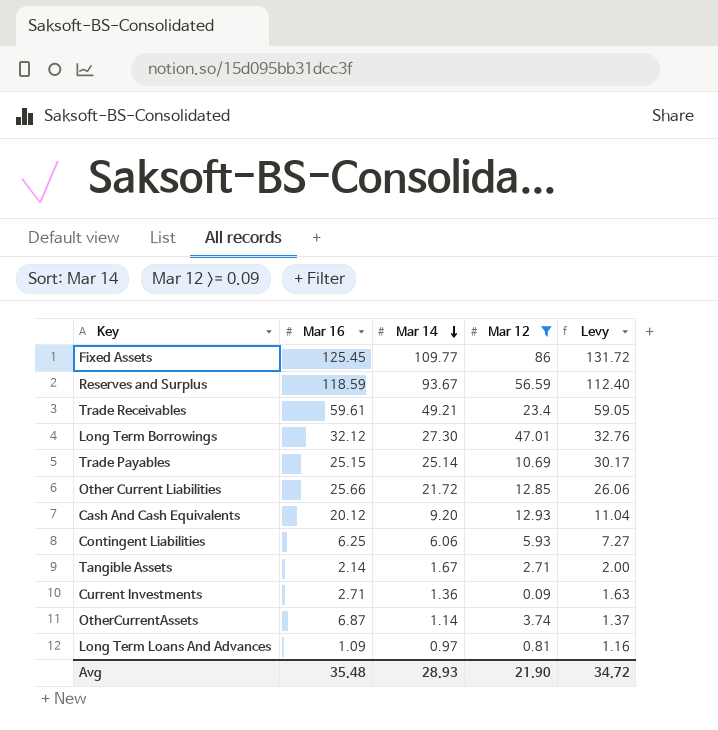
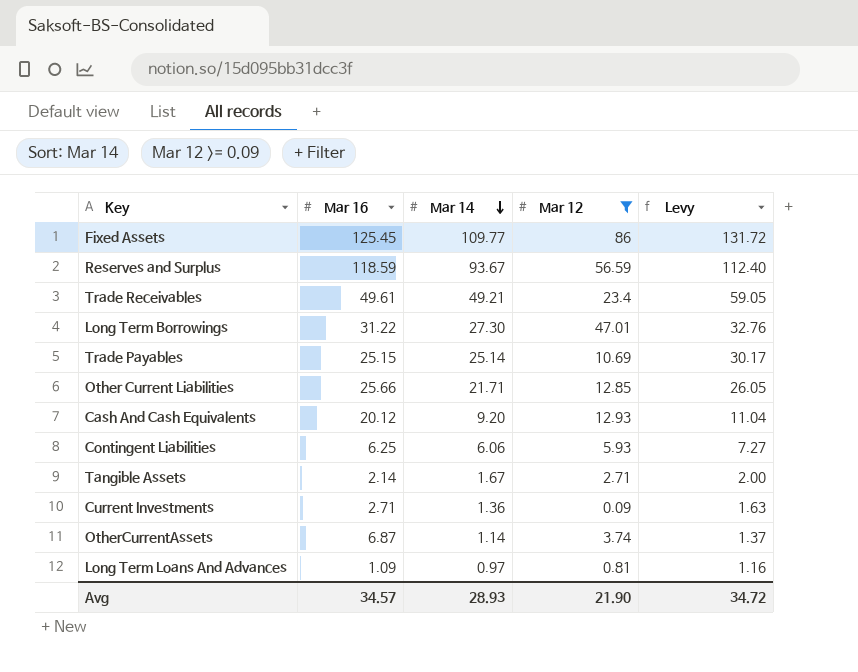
Trade Receivables | Mar 16: 59.61 -> 49.61
Long Term Borrowings | Mar 16: 32.12 -> 31.22
Other Current Liabilities | Mar 14: 21.72 -> 21.71
Other Current Liabilities | Levy: 26.06 -> 26.05
Avg | Mar 16: 35.48 -> 34.57

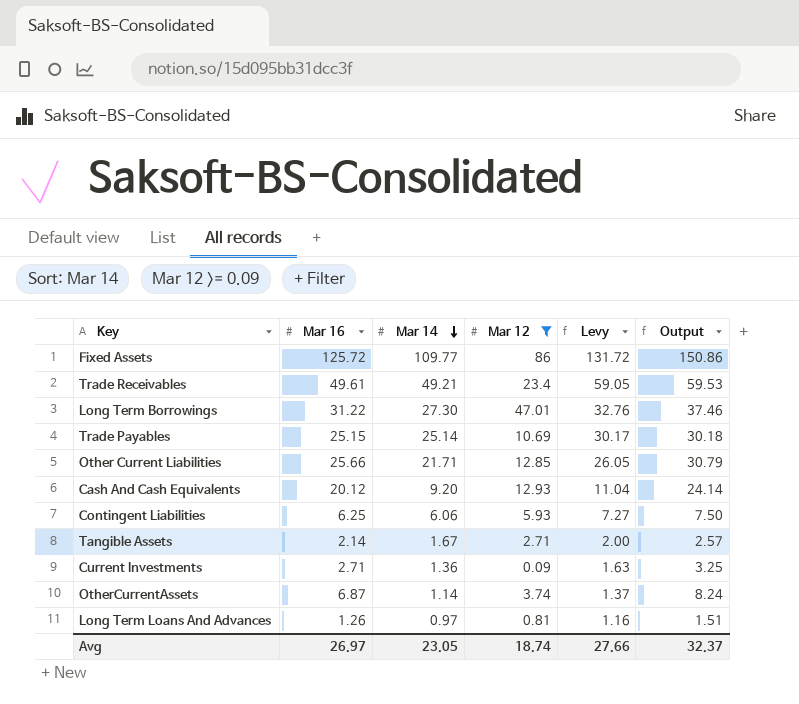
column Output | formula: none -> [Mar 16] * 1.2
row Reserves and Surplus: 118.59 | 93.67 | 56.59 | 112.40 -> none
Fixed Assets | Mar 16: 125.45 -> 125.72
Long Term Loans And Advances | Mar 16: 1.09 -> 1.26
Avg | Mar 16: 34.57 -> 26.97
Avg | Mar 14: 28.93 -> 23.05
Avg | Mar 12: 21.90 -> 18.74
Avg | Levy: 34.72 -> 27.66

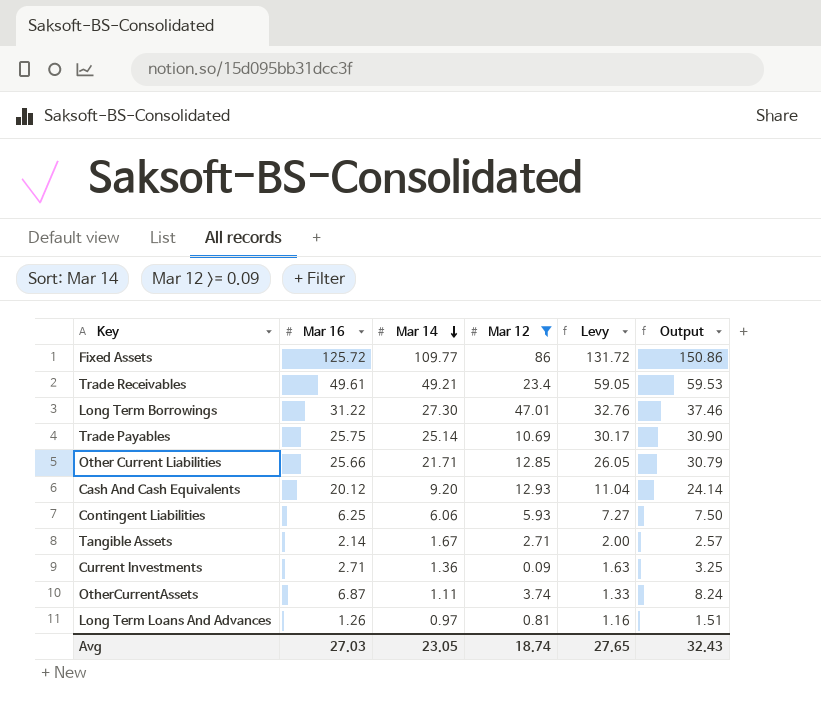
Trade Payables | Mar 16: 25.15 -> 25.75
Trade Payables | Output: 30.18 -> 30.90
OtherCurrentAssets | Mar 14: 1.14 -> 1.11
OtherCurrentAssets | Levy: 1.37 -> 1.33
Avg | Mar 16: 26.97 -> 27.03
Avg | Levy: 27.66 -> 27.65
Avg | Output: 32.37 -> 32.43

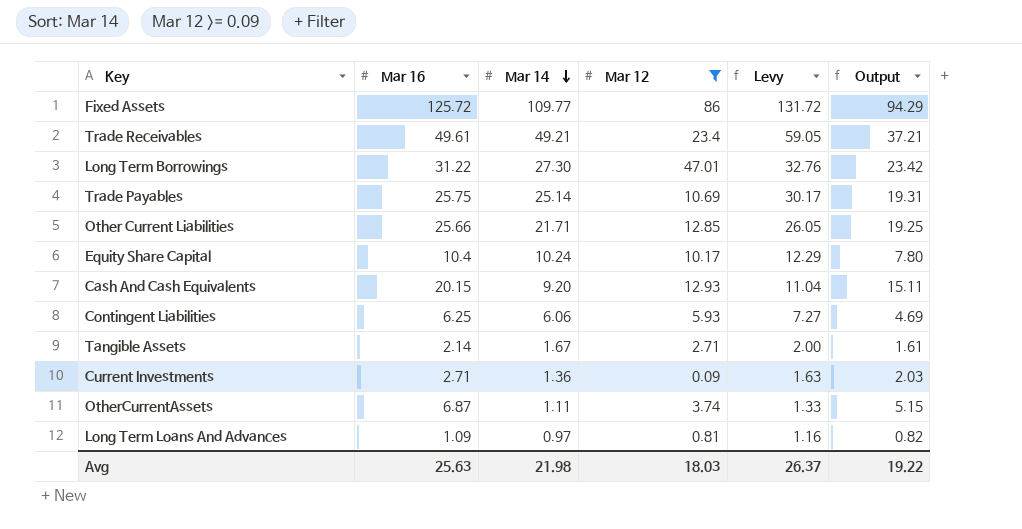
column Output | formula: [Mar 16] * 1.2 -> [Mar 16] * 0.75
row Equity Share Capital: none -> 10.4 | 10.24 | 10.17 | 12.29 | 7.80
Cash And Cash Equivalents | Mar 16: 20.12 -> 20.15
Long Term Loans And Advances | Mar 16: 1.26 -> 1.09
Avg | Mar 16: 27.03 -> 25.63
Avg | Mar 14: 23.05 -> 21.98
Avg | Mar 12: 18.74 -> 18.03
Avg | Levy: 27.65 -> 26.37
Avg | Output: 32.43 -> 19.22

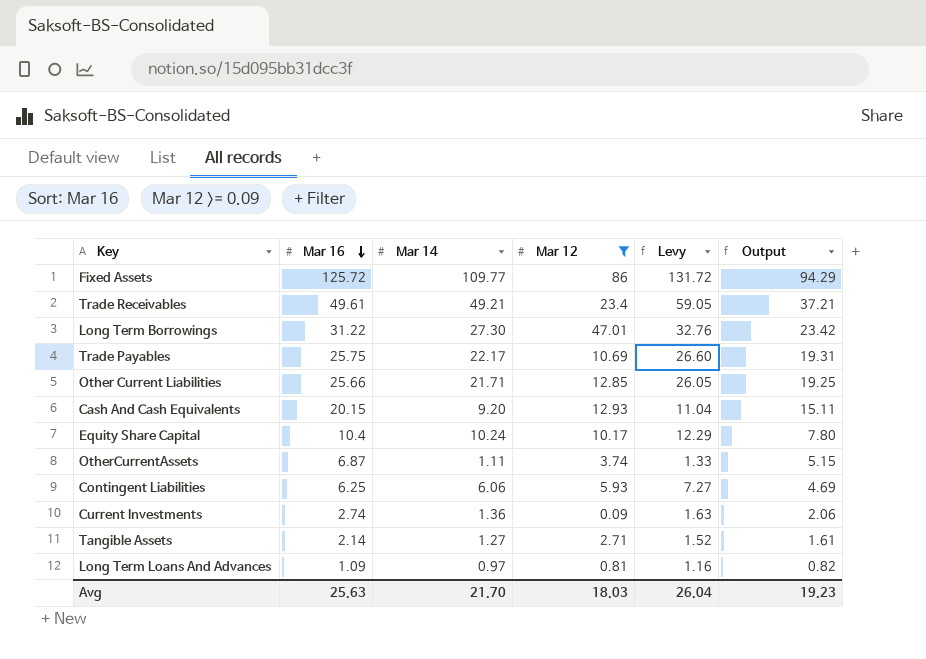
row order: Mar 14 descending -> Mar 16 descending
Trade Payables | Mar 14: 25.14 -> 22.17
Trade Payables | Levy: 30.17 -> 26.60
Current Investments | Mar 16: 2.71 -> 2.74
Current Investments | Output: 2.03 -> 2.06
Tangible Assets | Mar 14: 1.67 -> 1.27
Tangible Assets | Levy: 2.00 -> 1.52
Avg | Mar 14: 21.98 -> 21.70
Avg | Levy: 26.37 -> 26.04
Avg | Output: 19.22 -> 19.23

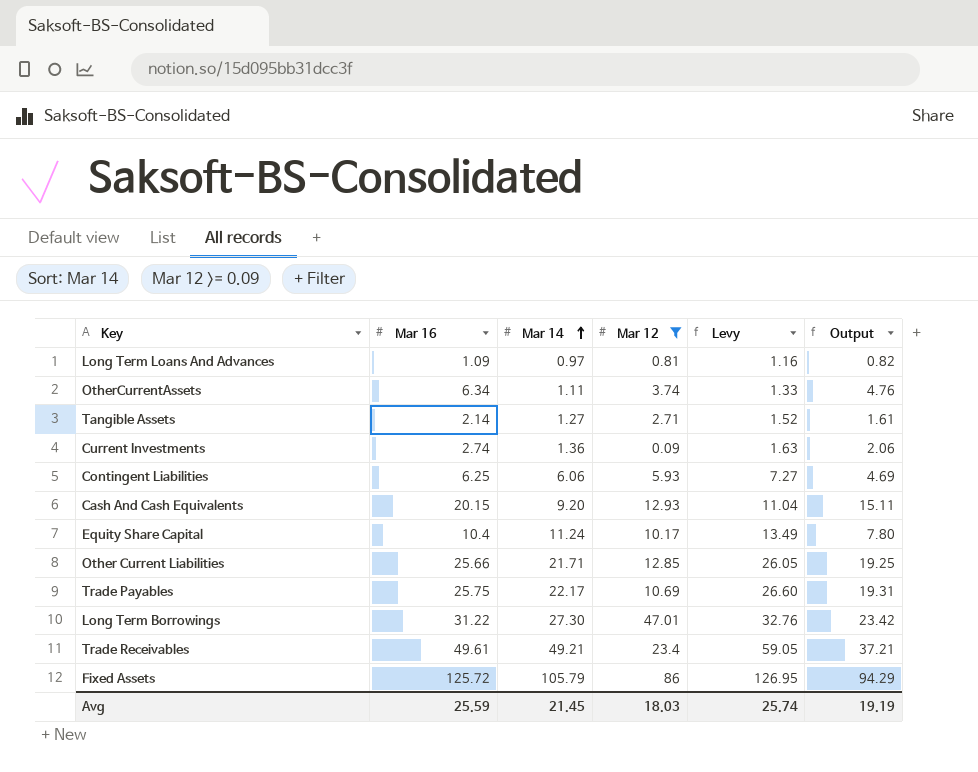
row order: Mar 16 descending -> Mar 14 ascending
OtherCurrentAssets | Mar 16: 6.87 -> 6.34
OtherCurrentAssets | Output: 5.15 -> 4.76
Equity Share Capital | Mar 14: 10.24 -> 11.24
Equity Share Capital | Levy: 12.29 -> 13.49
Fixed Assets | Mar 14: 109.77 -> 105.79
Fixed Assets | Levy: 131.72 -> 126.95
Avg | Mar 16: 25.63 -> 25.59
Avg | Mar 14: 21.70 -> 21.45
Avg | Levy: 26.04 -> 25.74
Avg | Output: 19.23 -> 19.19

